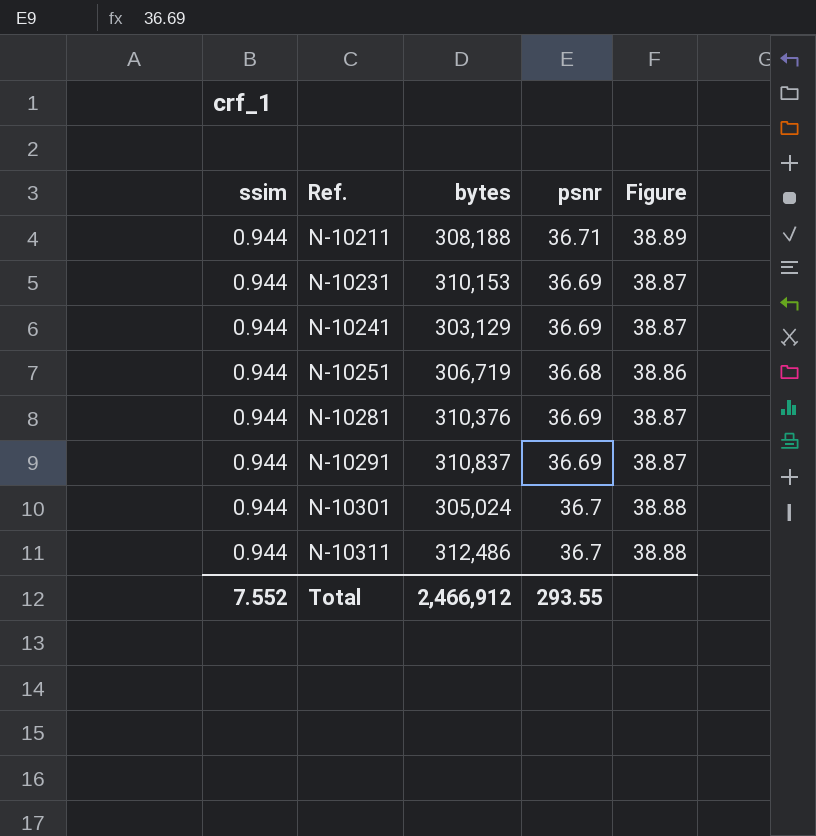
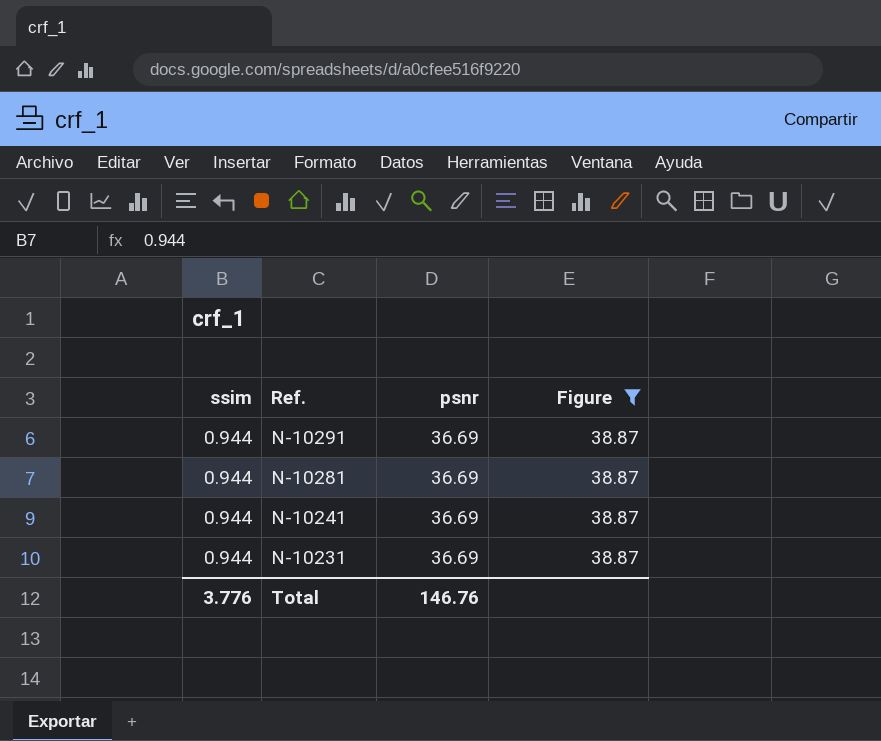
filter: none -> Figure = 38.87
row order: Ref. ascending -> Ref. descending
column bytes | position: 3 -> none
Total | ssim: 7.552 -> 3.776
Total | psnr: 293.55 -> 146.76

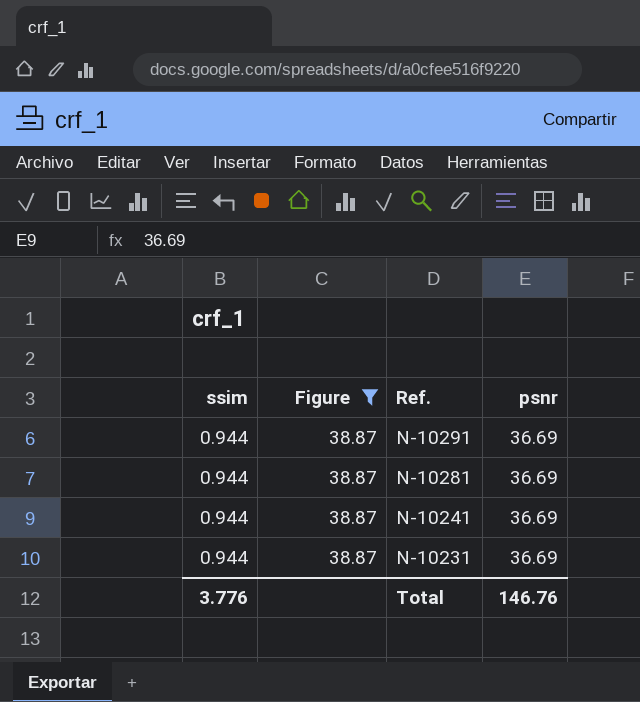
column Figure | position: 4 -> 2

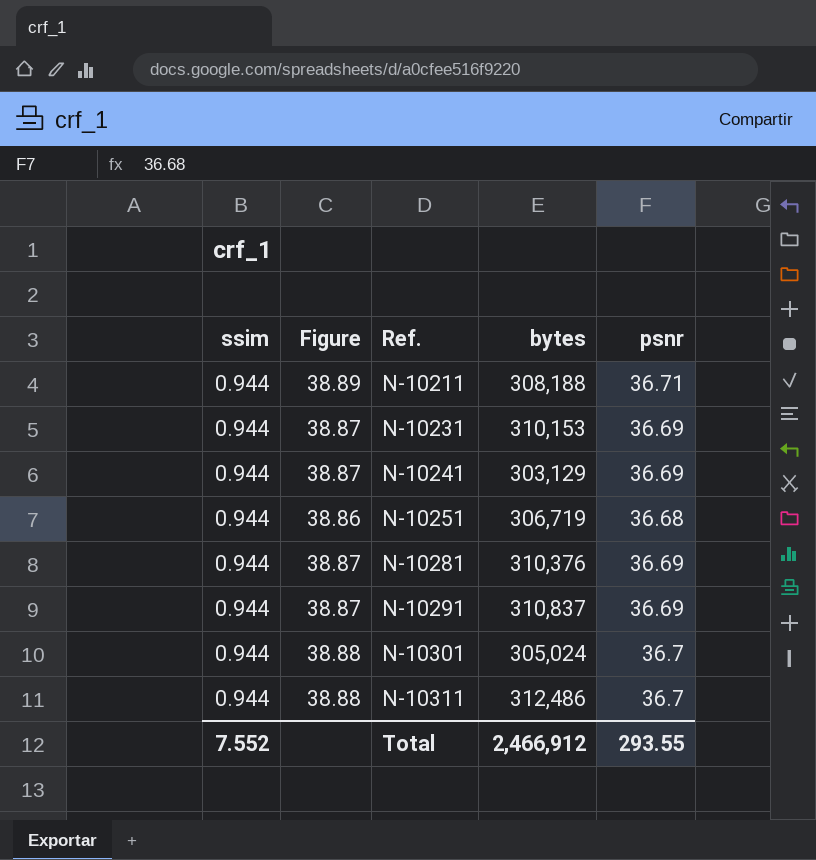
filter: Figure = 38.87 -> none
row order: Ref. descending -> Ref. ascending
column bytes | position: none -> 4
Total | ssim: 3.776 -> 7.552
Total | psnr: 146.76 -> 293.55

